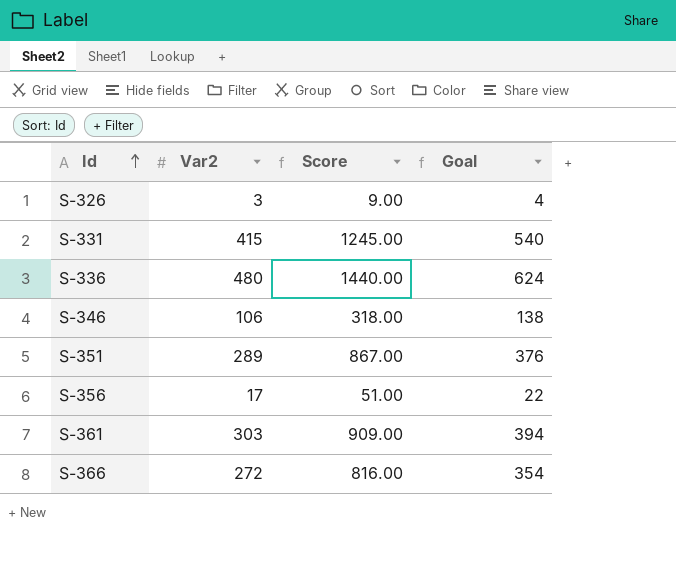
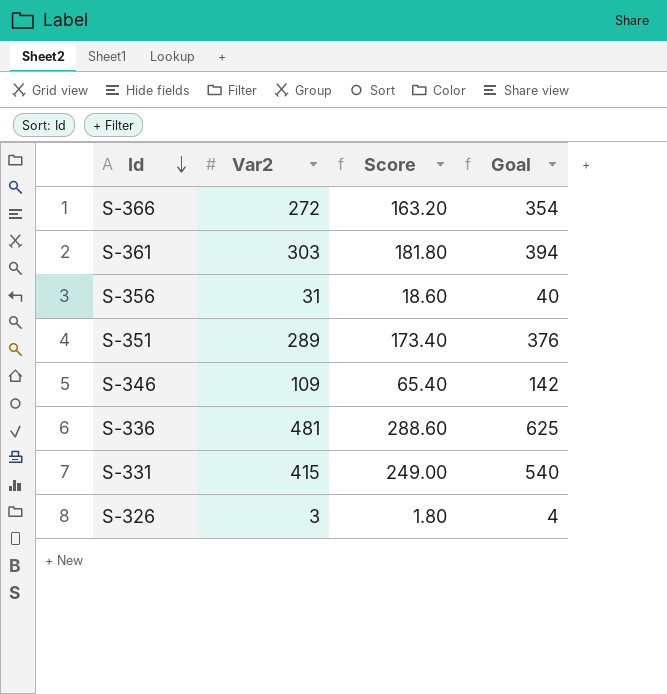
row order: Id ascending -> Id descending
column Score | formula: [Var2] * 3 -> [Var2] * 0.6
S-356 | Var2: 17 -> 31
S-356 | Goal: 22 -> 40
S-346 | Var2: 106 -> 109
S-346 | Goal: 138 -> 142
S-336 | Var2: 480 -> 481
S-336 | Goal: 624 -> 625

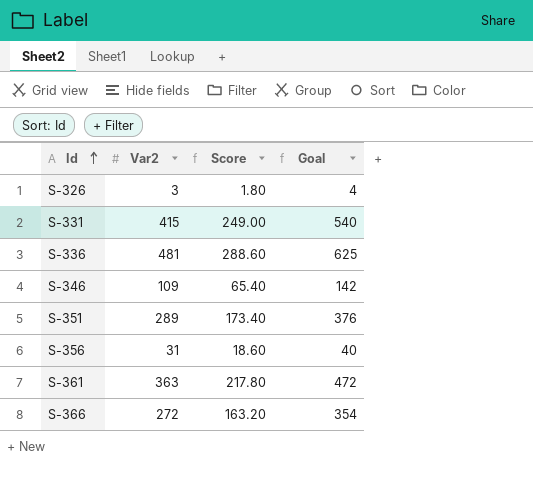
row order: Id descending -> Id ascending
S-361 | Var2: 303 -> 363
S-361 | Score: 181.80 -> 217.80
S-361 | Goal: 394 -> 472

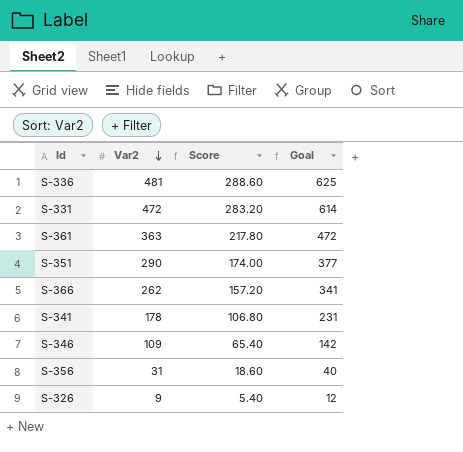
row order: Id ascending -> Var2 descending
S-331 | Var2: 415 -> 472
S-331 | Score: 249.00 -> 283.20
S-331 | Goal: 540 -> 614
S-351 | Var2: 289 -> 290
S-351 | Score: 173.40 -> 174.00
S-351 | Goal: 376 -> 377
S-366 | Var2: 272 -> 262
S-366 | Score: 163.20 -> 157.20
S-366 | Goal: 354 -> 341
row S-341: none -> 178 | 106.80 | 231
S-326 | Var2: 3 -> 9
S-326 | Score: 1.80 -> 5.40
S-326 | Goal: 4 -> 12

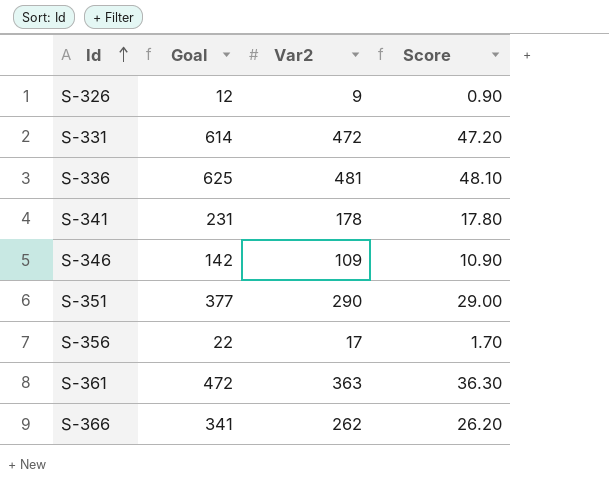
row order: Var2 descending -> Id ascending
column Goal | position: 4 -> 2
column Score | formula: [Var2] * 0.6 -> [Var2] * 0.1
S-356 | Goal: 40 -> 22
S-356 | Var2: 31 -> 17

